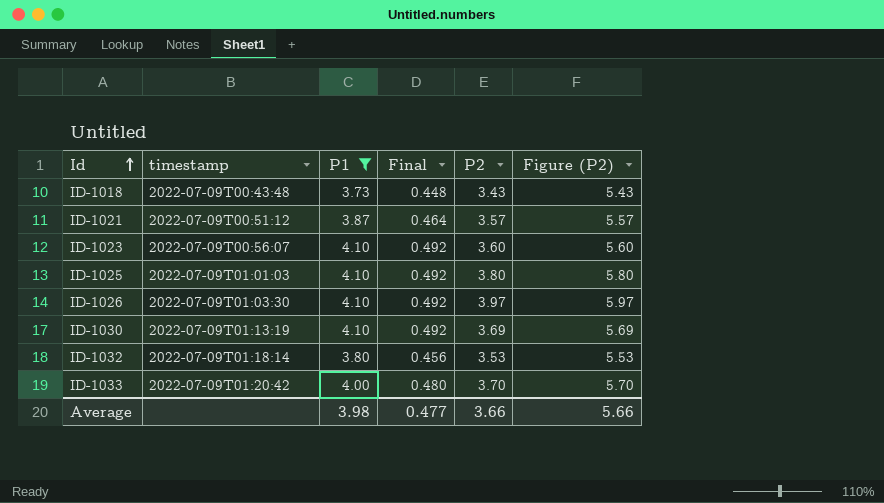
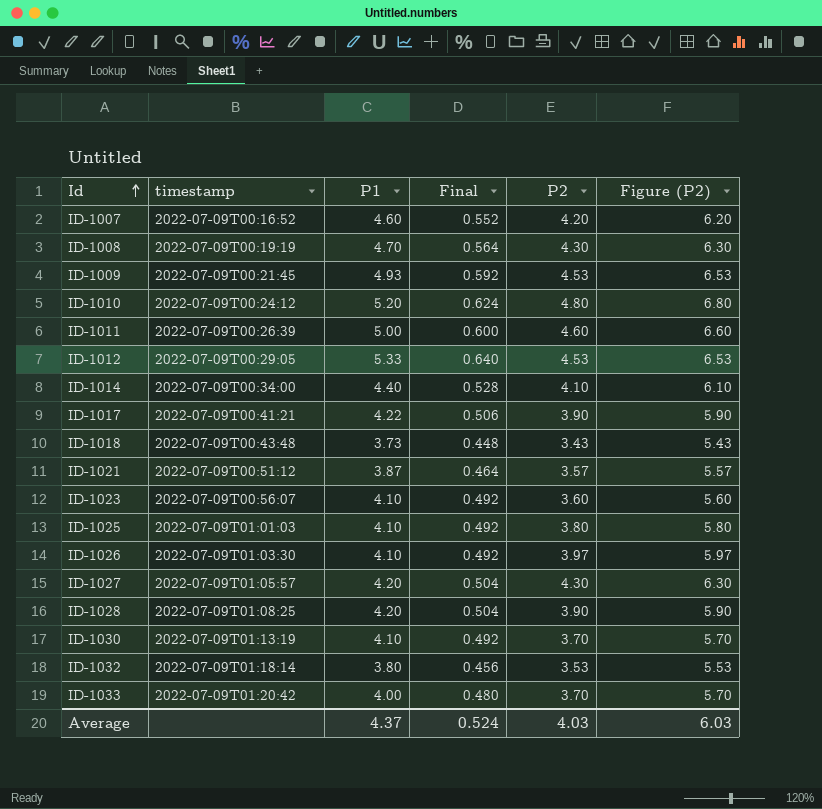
filter: P1 <= 4.10 -> none
ID-1030 | P2: 3.69 -> 3.70
ID-1030 | Figure (P2): 5.69 -> 5.70
Average | P1: 3.98 -> 4.37
Average | Final: 0.477 -> 0.524
Average | P2: 3.66 -> 4.03
Average | Figure (P2): 5.66 -> 6.03

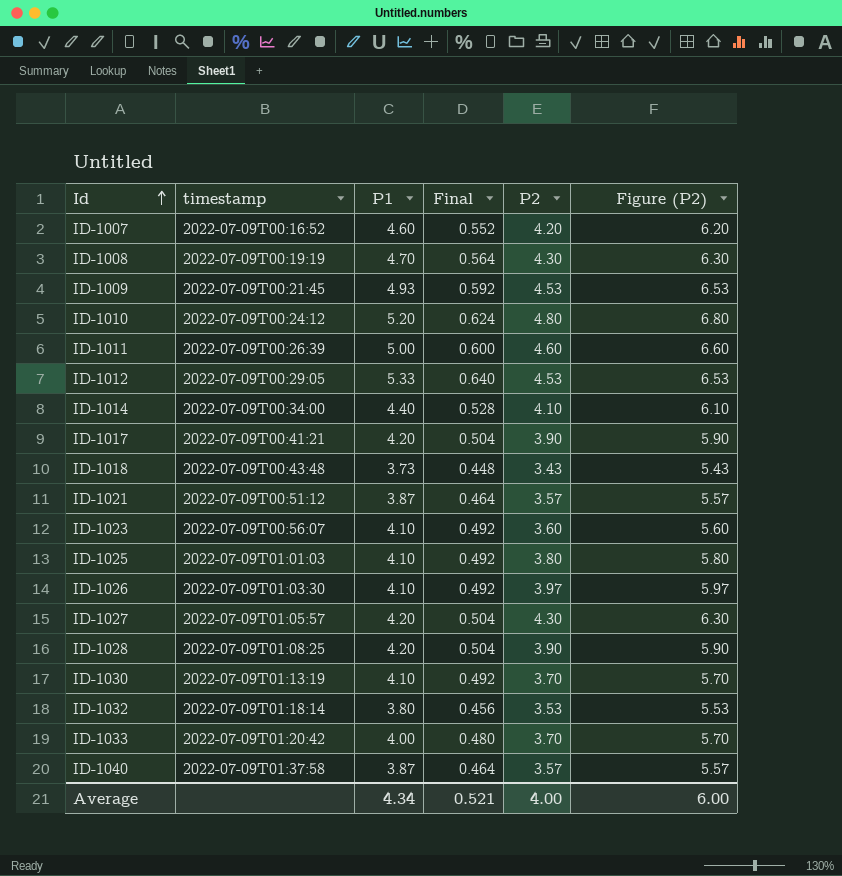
ID-1017 | P1: 4.22 -> 4.20
ID-1017 | Final: 0.506 -> 0.504
row ID-1040: none -> 2022-07-09T01:37:58 | 3.87 | 0.464 | 3.57 | 5.57
Average | P1: 4.37 -> 4.34
Average | Final: 0.524 -> 0.521
Average | P2: 4.03 -> 4.00
Average | Figure (P2): 6.03 -> 6.00

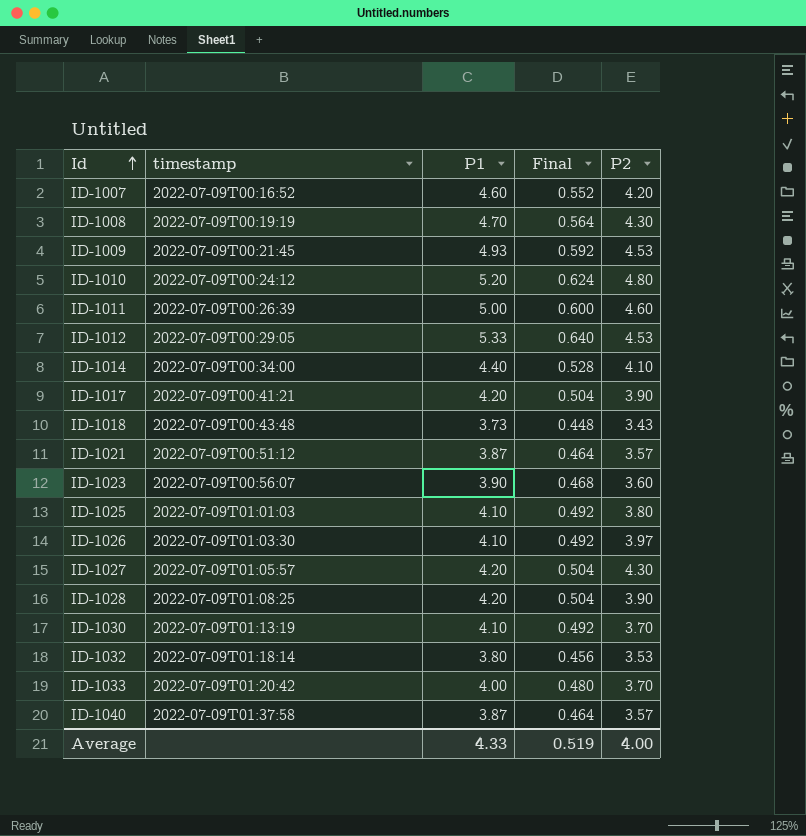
column Figure (P2) | formula: [P2] + 2 -> none
ID-1023 | P1: 4.10 -> 3.90
ID-1023 | Final: 0.492 -> 0.468
Average | P1: 4.34 -> 4.33
Average | Final: 0.521 -> 0.519

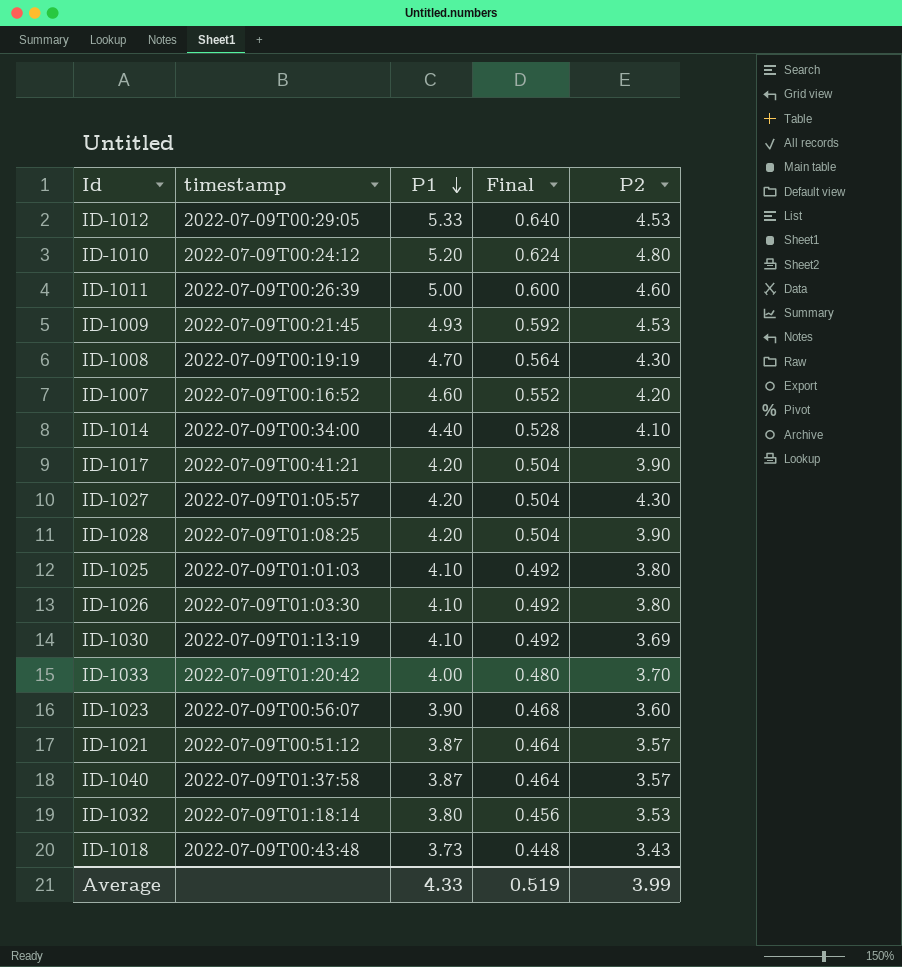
row order: Id ascending -> P1 descending
ID-1026 | P2: 3.97 -> 3.80
ID-1030 | P2: 3.70 -> 3.69
Average | P2: 4.00 -> 3.99

